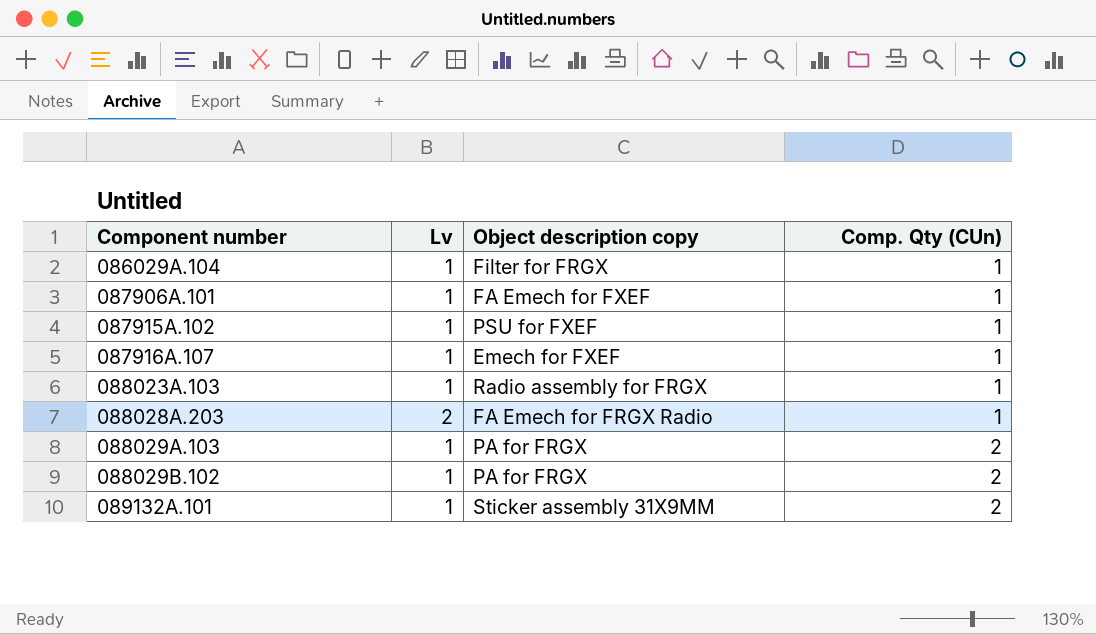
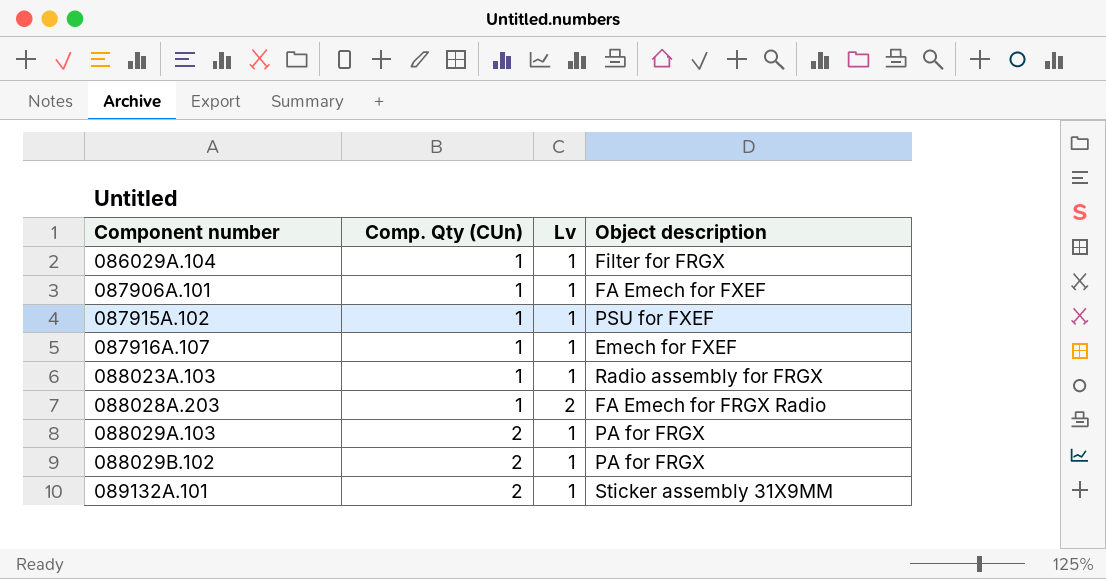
column Comp. Qty (CUn) | position: 4 -> 2
column name: Object description copy -> Object description

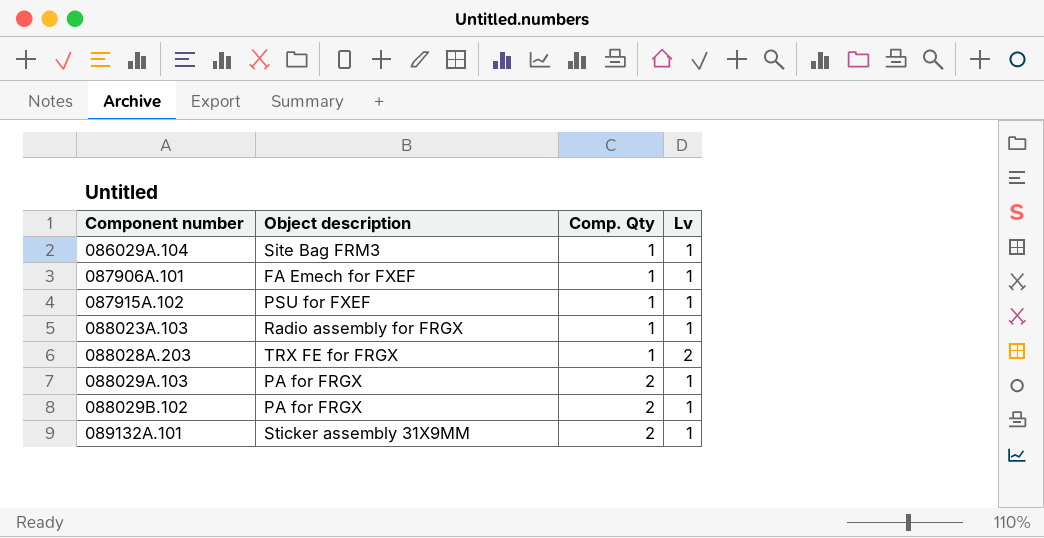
column Object description | position: 4 -> 2
column name: Comp. Qty (CUn) -> Comp. Qty
row 087916A.107: 1 | 1 | Emech for FXEF -> none
086029A.104 | Object description: Filter for FRGX -> Site Bag FRM3
088028A.203 | Object description: FA Emech for FRGX Radio -> TRX FE for FRGX

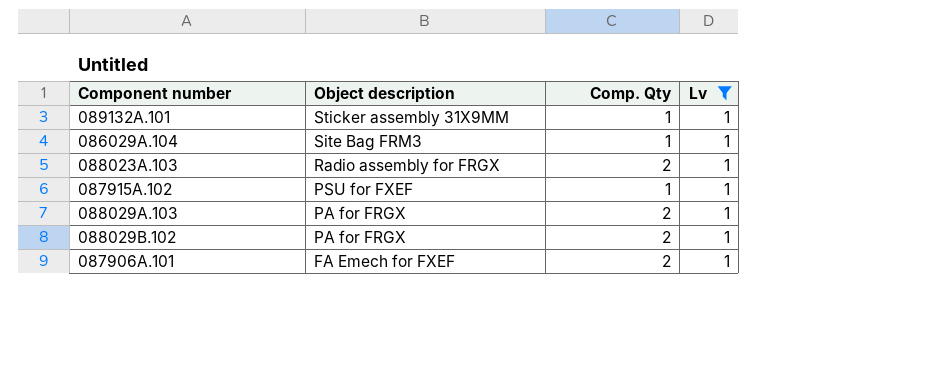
filter: none -> Lv = 1
row order: Component number ascending -> Object description descending
089132A.101 | Comp. Qty: 2 -> 1
088023A.103 | Comp. Qty: 1 -> 2
087906A.101 | Comp. Qty: 1 -> 2

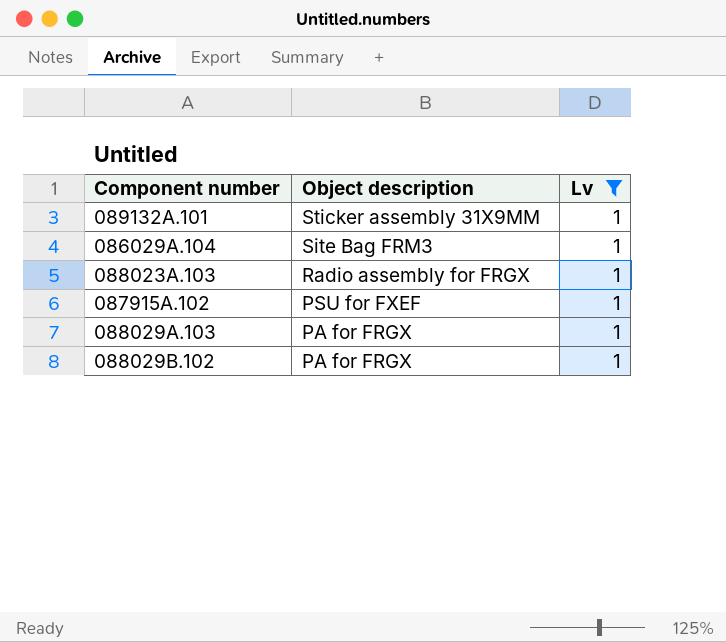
column Comp. Qty | position: 3 -> none
row 087906A.101: FA Emech for FXEF | 2 | 1 -> none

